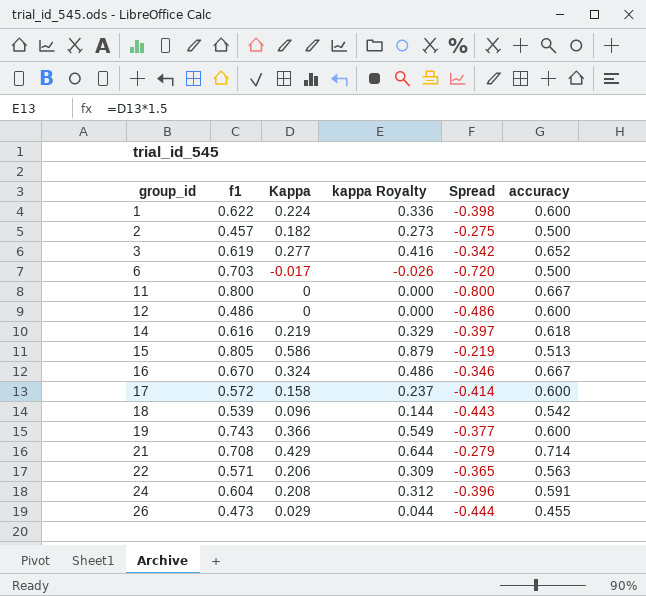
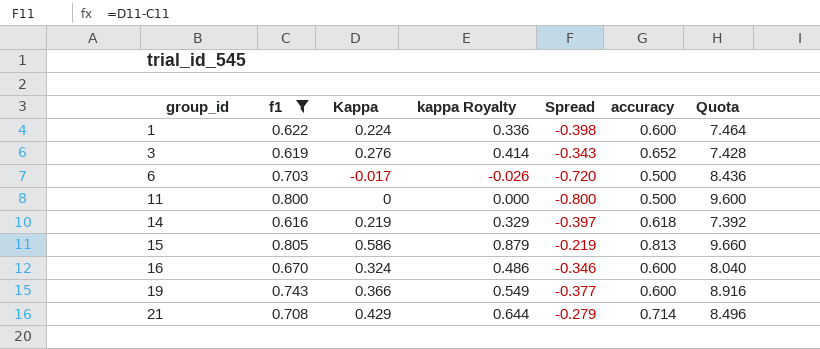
filter: none -> f1 >= 0.616
column Quota | formula: none -> [f1] * 12
3 | Kappa: 0.277 -> 0.276
3 | kappa Royalty: 0.416 -> 0.414
3 | Spread: -0.342 -> -0.343
11 | accuracy: 0.667 -> 0.500
15 | accuracy: 0.513 -> 0.813
16 | accuracy: 0.667 -> 0.600

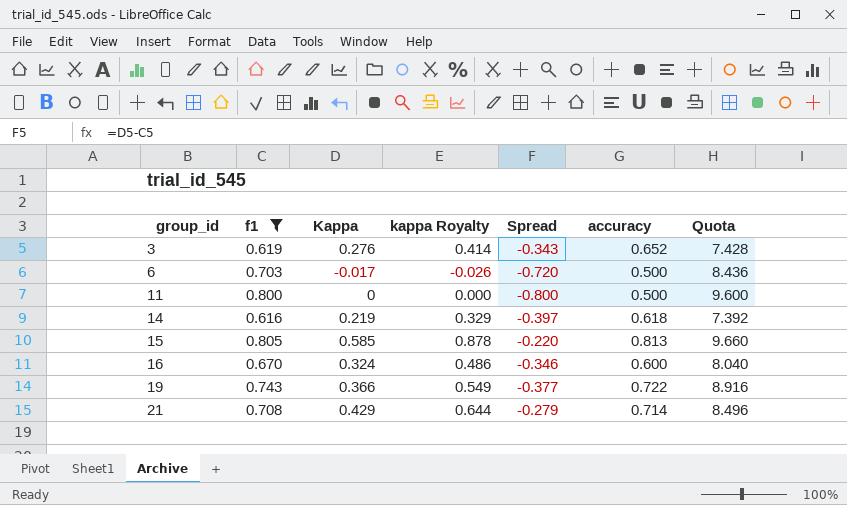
row 1: 0.622 | 0.224 | 0.336 | -0.398 | 0.600 | 7.464 -> none
15 | Kappa: 0.586 -> 0.585
15 | kappa Royalty: 0.879 -> 0.878
15 | Spread: -0.219 -> -0.220
19 | accuracy: 0.600 -> 0.722

